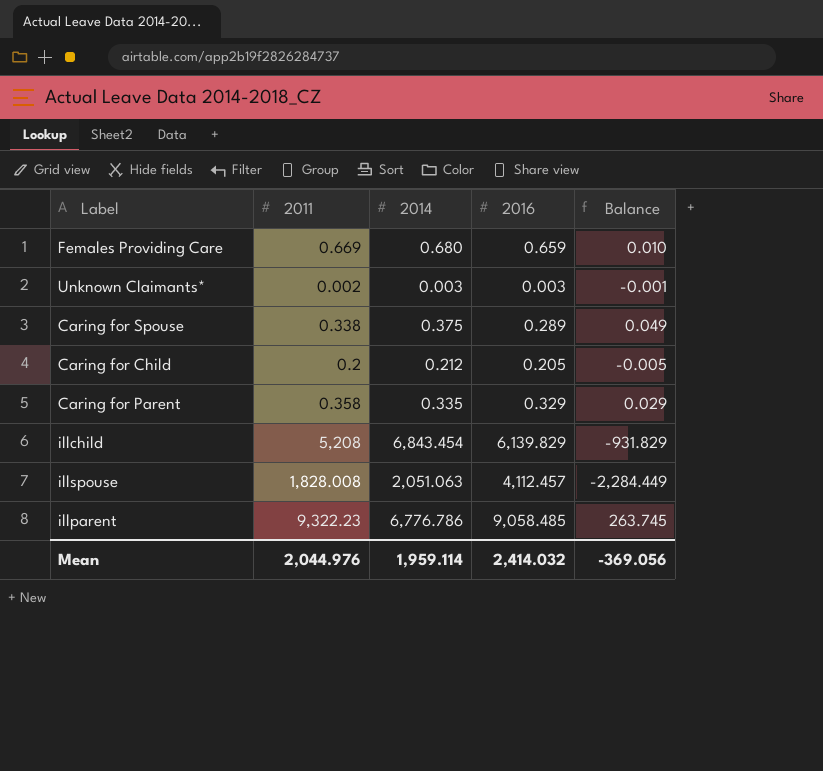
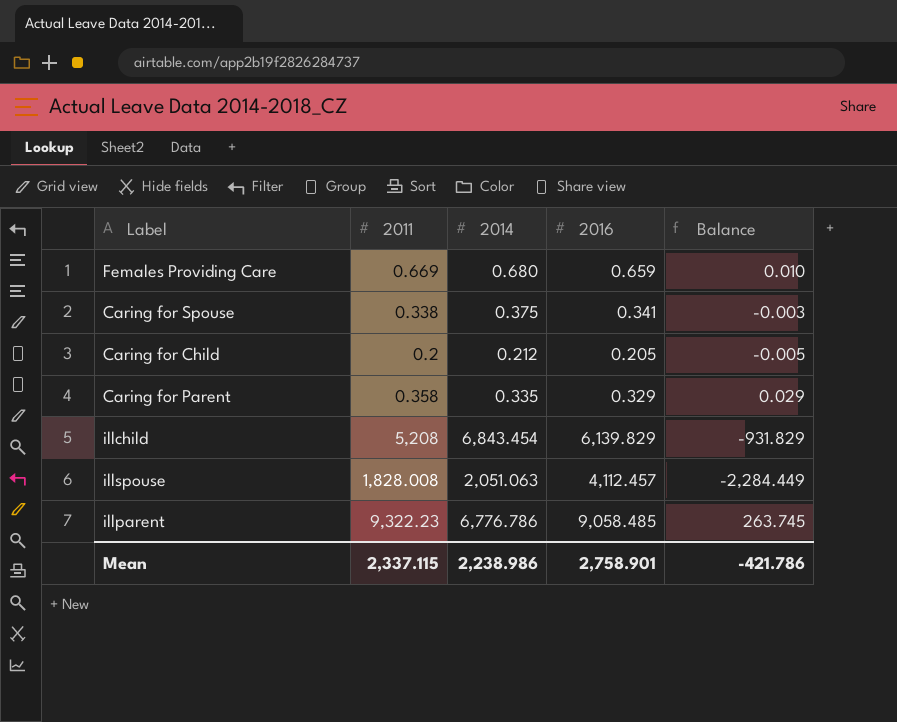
row Unknown Claimants*: 0.002 | 0.003 | 0.003 | -0.001 -> none
Caring for Spouse | 2016: 0.289 -> 0.341
Caring for Spouse | Balance: 0.049 -> -0.003
Mean | 2011: 2,044.976 -> 2,337.115
Mean | 2014: 1,959.114 -> 2,238.986
Mean | 2016: 2,414.032 -> 2,758.901
Mean | Balance: -369.056 -> -421.786

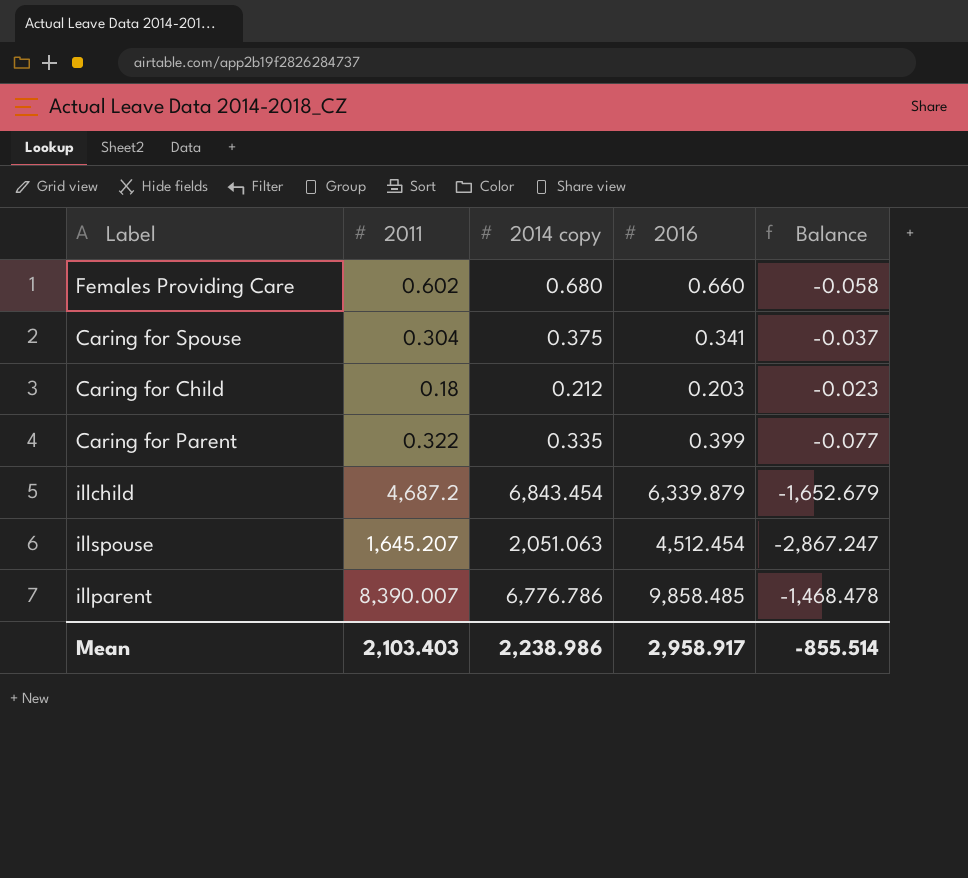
column name: 2014 -> 2014 copy
Females Providing Care | 2011: 0.669 -> 0.602
Females Providing Care | 2016: 0.659 -> 0.660
Females Providing Care | Balance: 0.010 -> -0.058
Caring for Spouse | 2011: 0.338 -> 0.304
Caring for Spouse | Balance: -0.003 -> -0.037
Caring for Child | 2011: 0.2 -> 0.18
Caring for Child | 2016: 0.205 -> 0.203
Caring for Child | Balance: -0.005 -> -0.023
Caring for Parent | 2011: 0.358 -> 0.322
Caring for Parent | 2016: 0.329 -> 0.399
Caring for Parent | Balance: 0.029 -> -0.077
illchild | 2011: 5,208 -> 4,687.2
illchild | 2016: 6,139.829 -> 6,339.879
illchild | Balance: -931.829 -> -1,652.679
illspouse | 2011: 1,828.008 -> 1,645.207
illspouse | 2016: 4,112.457 -> 4,512.454
illspouse | Balance: -2,284.449 -> -2,867.247
illparent | 2011: 9,322.23 -> 8,390.007
illparent | 2016: 9,058.485 -> 9,858.485
illparent | Balance: 263.745 -> -1,468.478
Mean | 2011: 2,337.115 -> 2,103.403
Mean | 2016: 2,758.901 -> 2,958.917
Mean | Balance: -421.786 -> -855.514

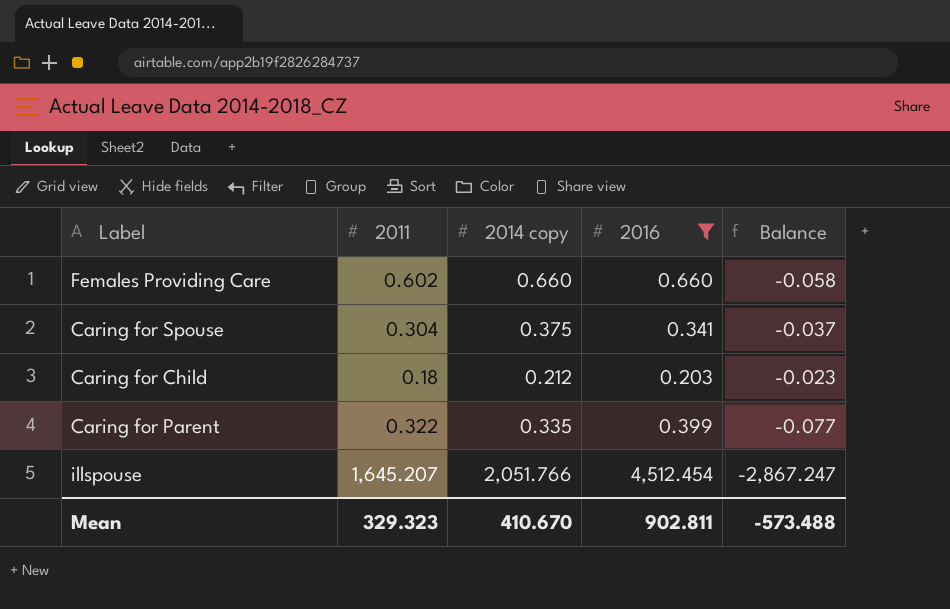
filter: none -> 2016 <= 4,512.454
Females Providing Care | 2014 copy: 0.680 -> 0.660
illspouse | 2014 copy: 2,051.063 -> 2,051.766
Mean | 2011: 2,103.403 -> 329.323
Mean | 2014 copy: 2,238.986 -> 410.670
Mean | 2016: 2,958.917 -> 902.811
Mean | Balance: -855.514 -> -573.488

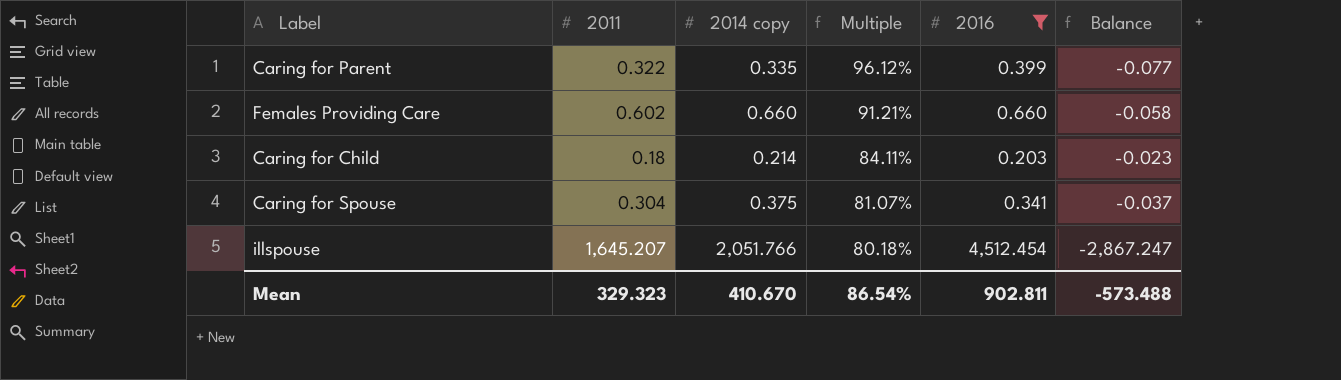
row order: none -> Multiple descending
column Multiple | formula: none -> [2011] / [2014 copy]
Caring for Child | 2014 copy: 0.212 -> 0.214

